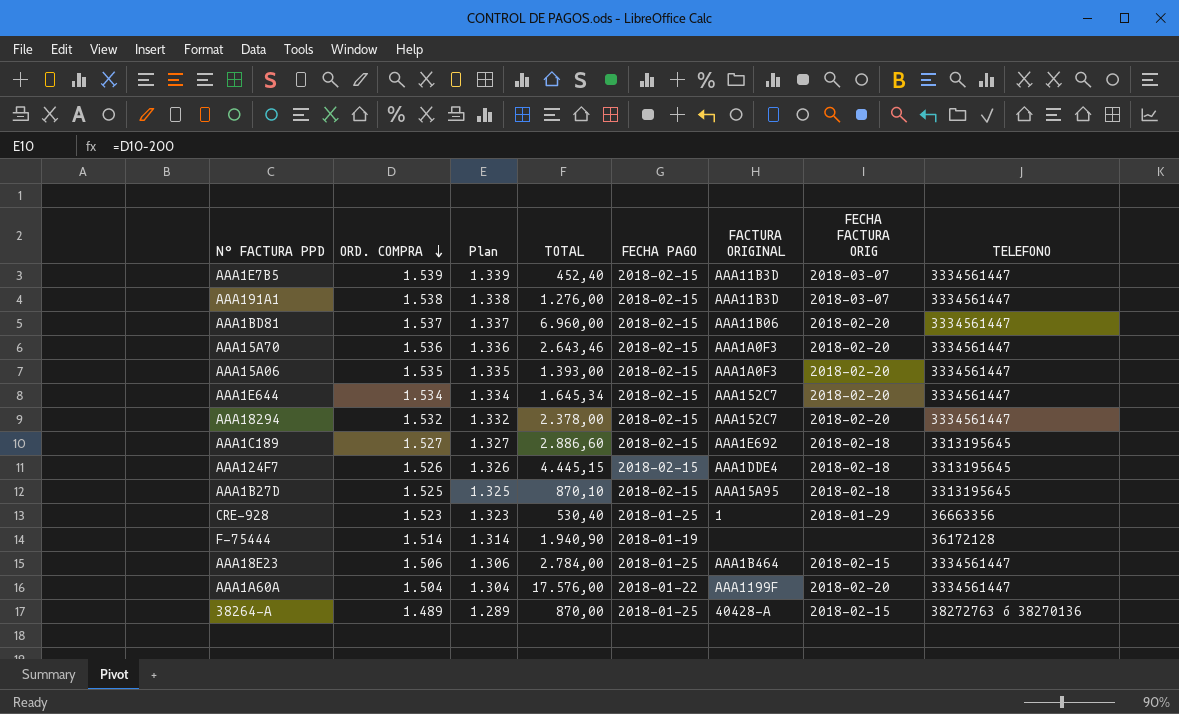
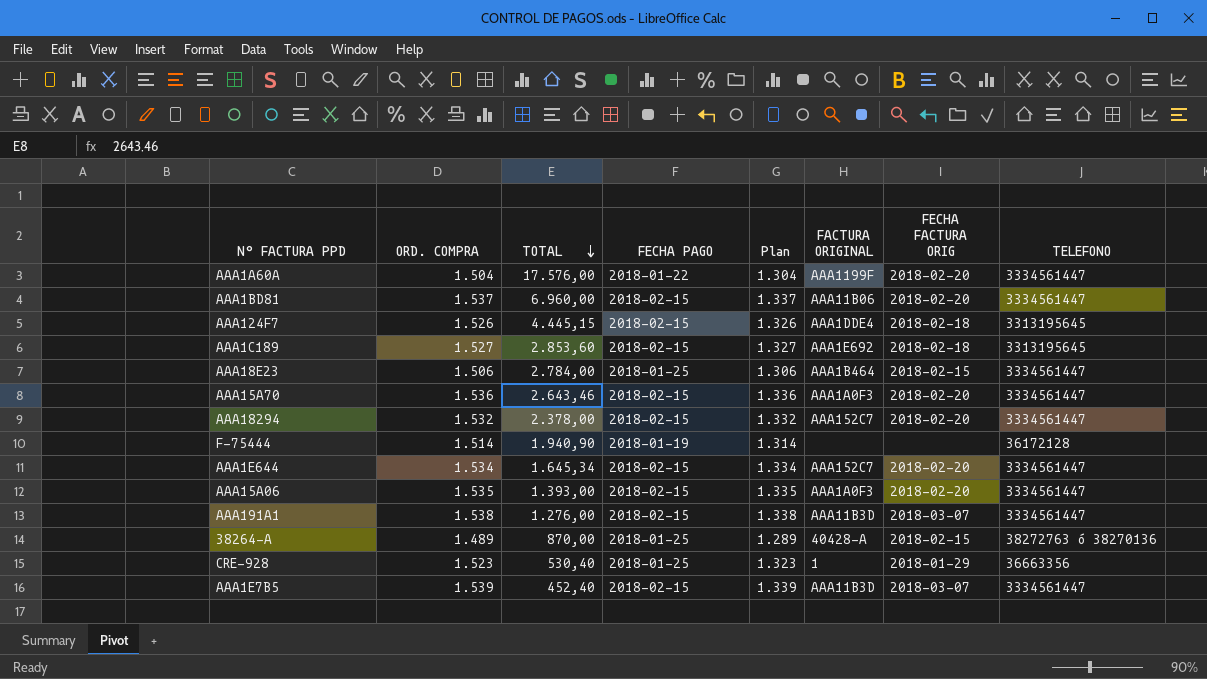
row order: ORD. COMPRA descending -> TOTAL descending
column Plan | position: 3 -> 5
row AAA1B27D: 1.525 | 1.325 | 870,10 | 2018-02-15 | AAA15A95 | 2018-02-18 | 3313195645 -> none
AAA1C189 | TOTAL: 2.886,60 -> 2.853,60

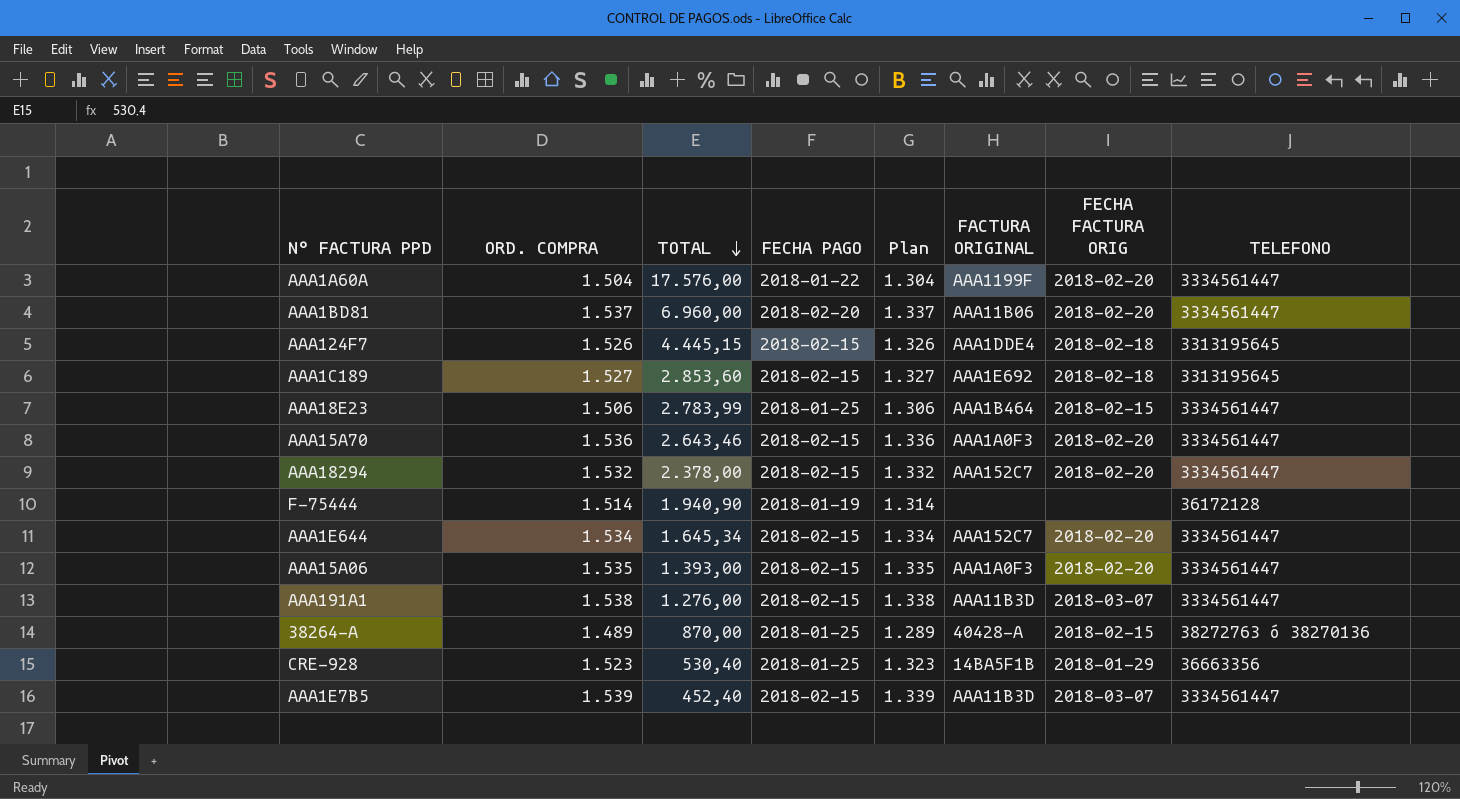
AAA1BD81 | FECHA PAGO: 2018-02-15 -> 2018-02-20
AAA18E23 | TOTAL: 2.784,00 -> 2.783,99
CRE-928 | FACTURA ORIGINAL: 1 -> 14BA5F1B

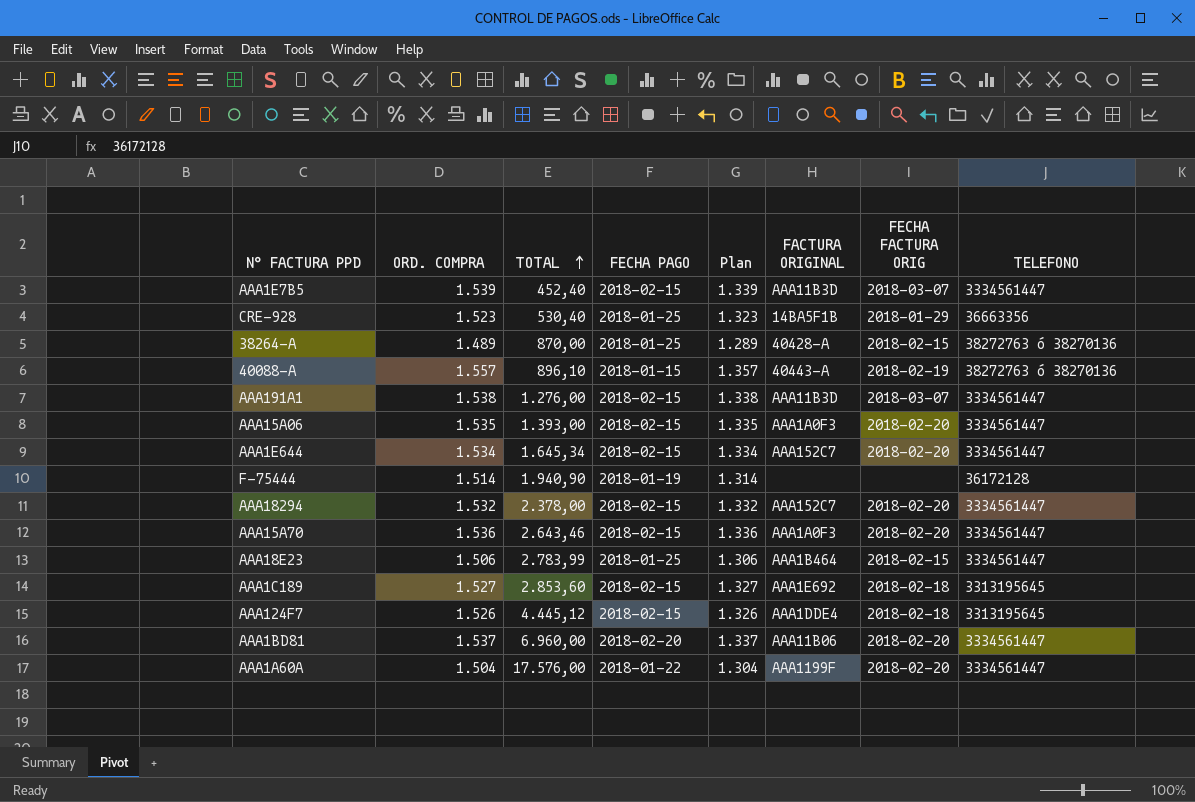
row order: TOTAL descending -> TOTAL ascending
row 40088-A: none -> 1.557 | 896,10 | 2018-01-15 | 1.357 | 40443-A | 2018-02-19 | 38272763 ó 38270136
AAA124F7 | TOTAL: 4.445,15 -> 4.445,12

